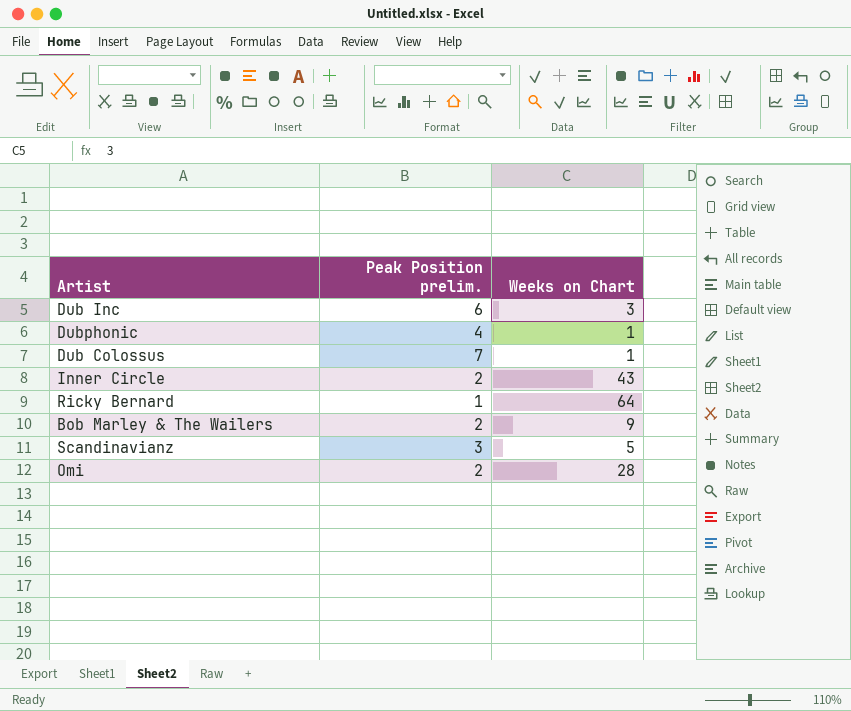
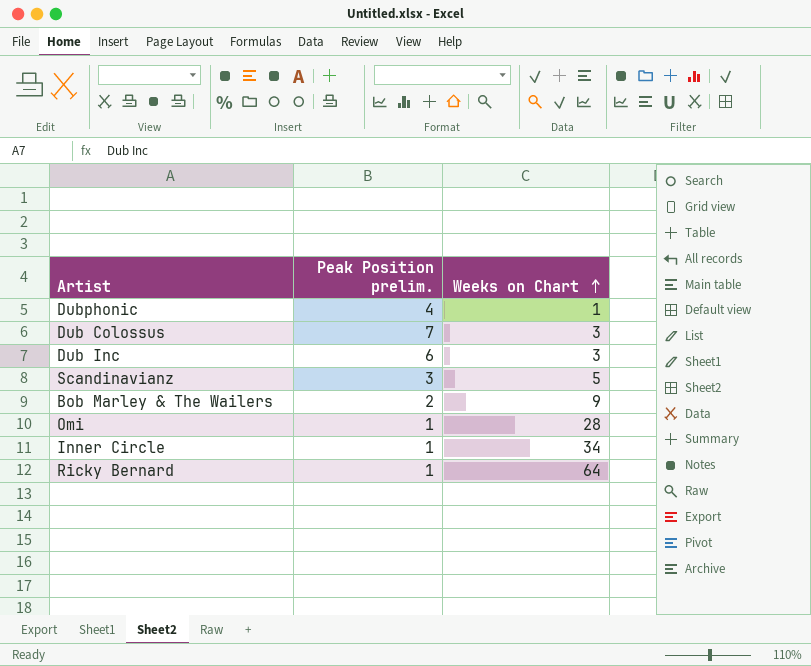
row order: none -> Weeks on Chart ascending
Dub Colossus | Weeks on Chart: 1 -> 3
Omi | Peak Position prelim.: 2 -> 1
Inner Circle | Peak Position prelim.: 2 -> 1
Inner Circle | Weeks on Chart: 43 -> 34

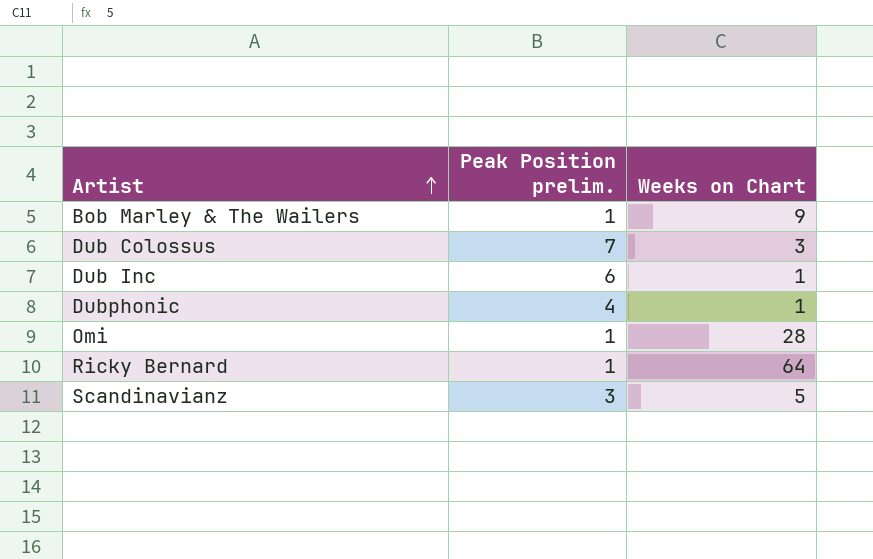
row order: Weeks on Chart ascending -> Artist ascending
row Inner Circle: 1 | 34 -> none
Bob Marley & The Wailers | Peak Position prelim.: 2 -> 1
Dub Inc | Weeks on Chart: 3 -> 1

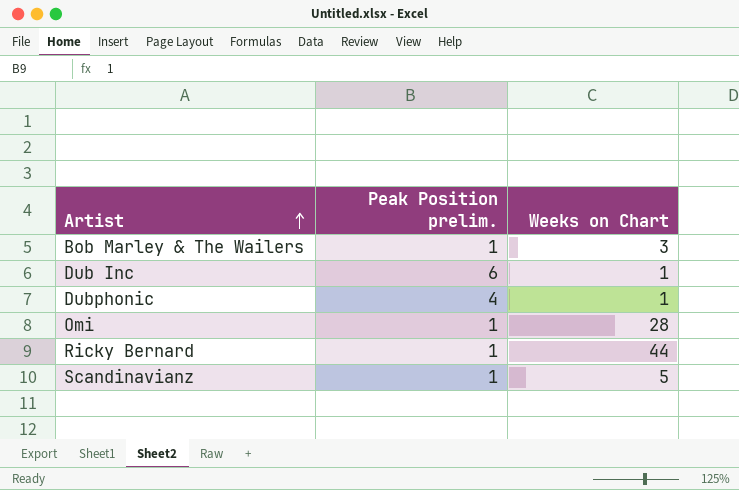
row Dub Colossus: 7 | 3 -> none
Bob Marley & The Wailers | Weeks on Chart: 9 -> 3
Ricky Bernard | Weeks on Chart: 64 -> 44
Scandinavianz | Peak Position prelim.: 3 -> 1

